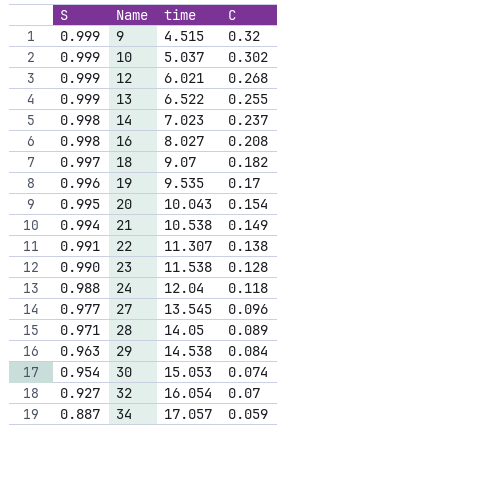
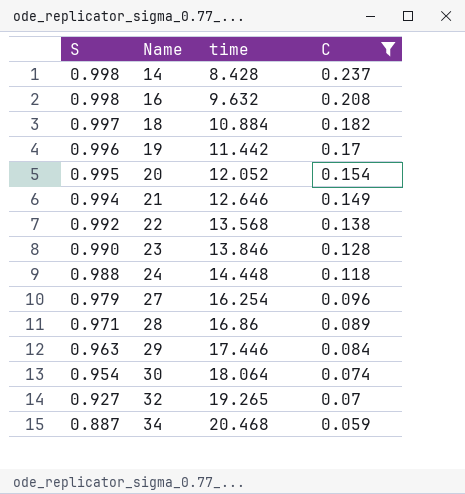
filter: none -> C <= 0.237
14 | time: 7.023 -> 8.428
16 | time: 8.027 -> 9.632
18 | time: 9.07 -> 10.884
19 | time: 9.535 -> 11.442
20 | time: 10.043 -> 12.052
21 | time: 10.538 -> 12.646
22 | S: 0.991 -> 0.992
22 | time: 11.307 -> 13.568
23 | time: 11.538 -> 13.846
24 | time: 12.04 -> 14.448
27 | S: 0.977 -> 0.979
27 | time: 13.545 -> 16.254
28 | time: 14.05 -> 16.86
29 | time: 14.538 -> 17.446
30 | time: 15.053 -> 18.064
32 | time: 16.054 -> 19.265
34 | time: 17.057 -> 20.468

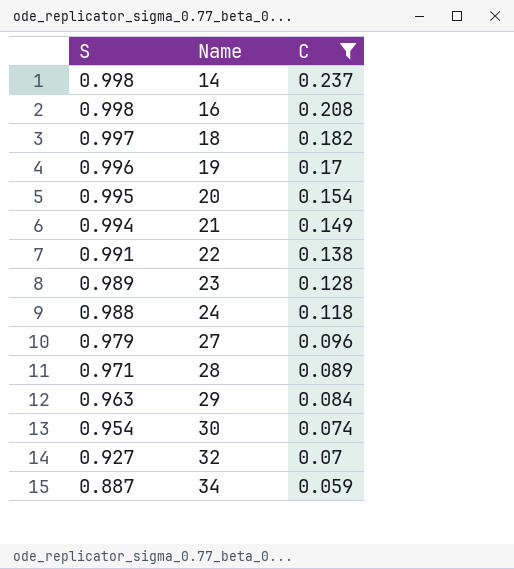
column time | position: 3 -> none
22 | S: 0.992 -> 0.991
23 | S: 0.990 -> 0.989

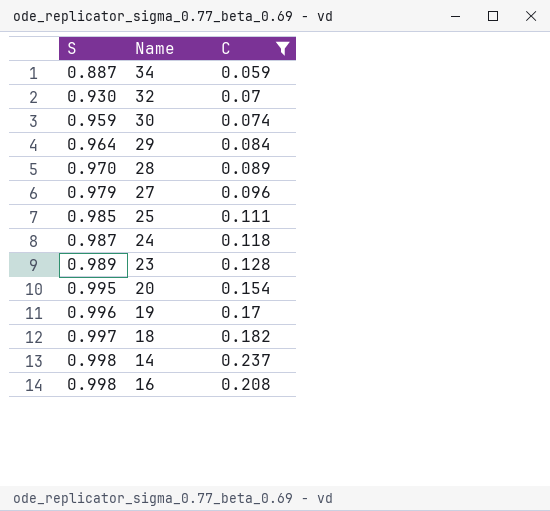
row order: S descending -> S ascending
row 21: 0.994 | 0.149 -> none
row 22: 0.991 | 0.138 -> none
32 | S: 0.927 -> 0.930
30 | S: 0.954 -> 0.959
29 | S: 0.963 -> 0.964
28 | S: 0.971 -> 0.970
row 25: none -> 0.985 | 0.111
24 | S: 0.988 -> 0.987

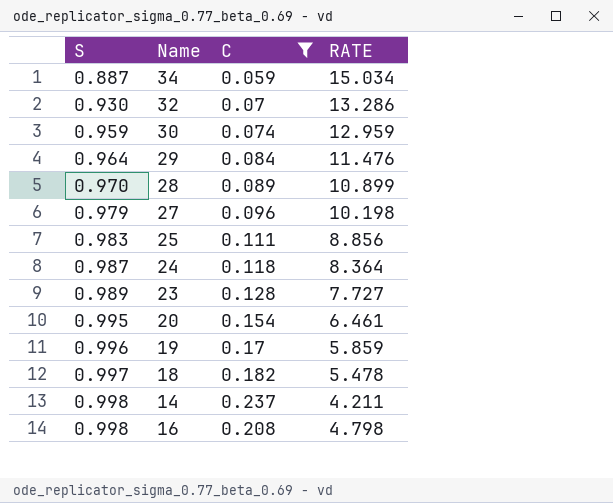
column RATE | formula: none -> [S] / [C]
25 | S: 0.985 -> 0.983

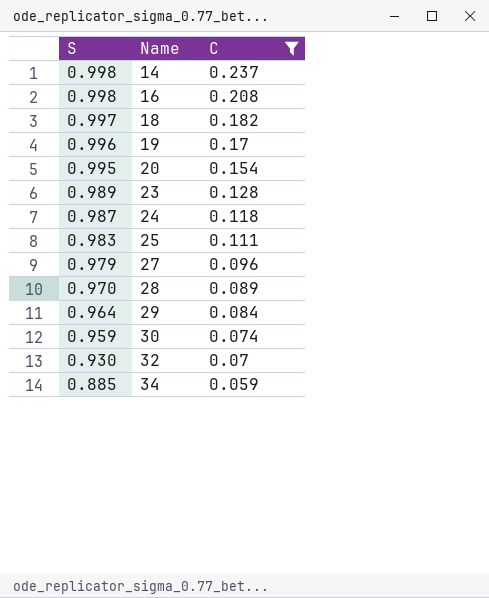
row order: S ascending -> S descending
column RATE | formula: [S] / [C] -> none
34 | S: 0.887 -> 0.885

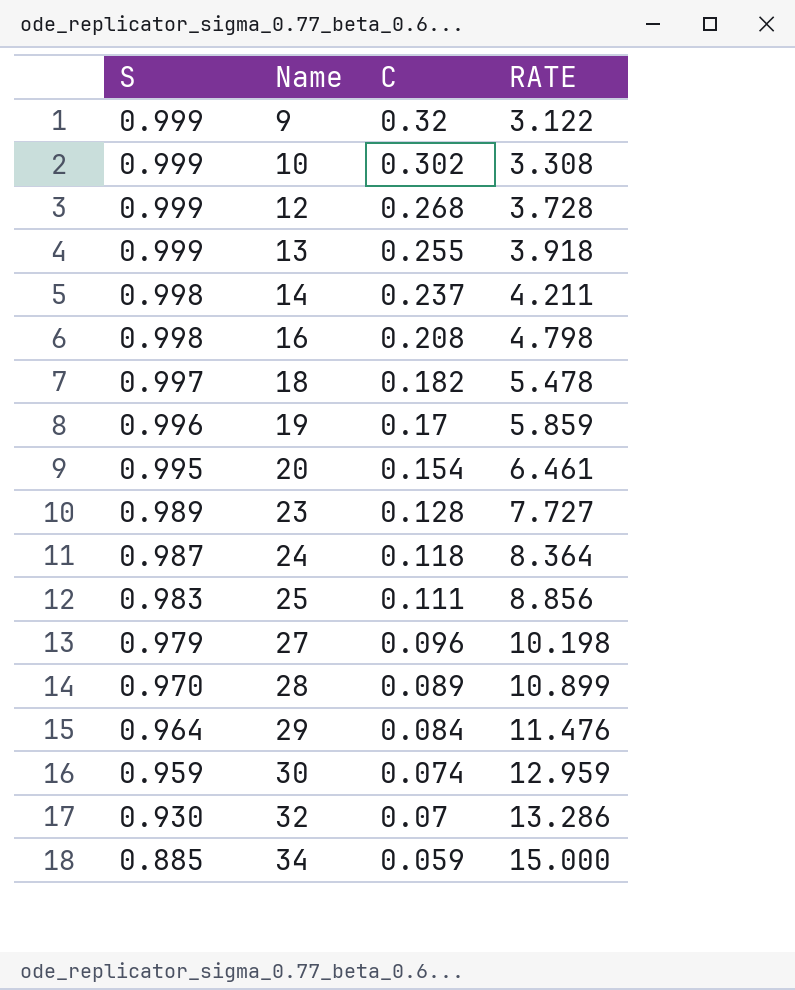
filter: C <= 0.237 -> none
column RATE | formula: none -> [S] / [C]

